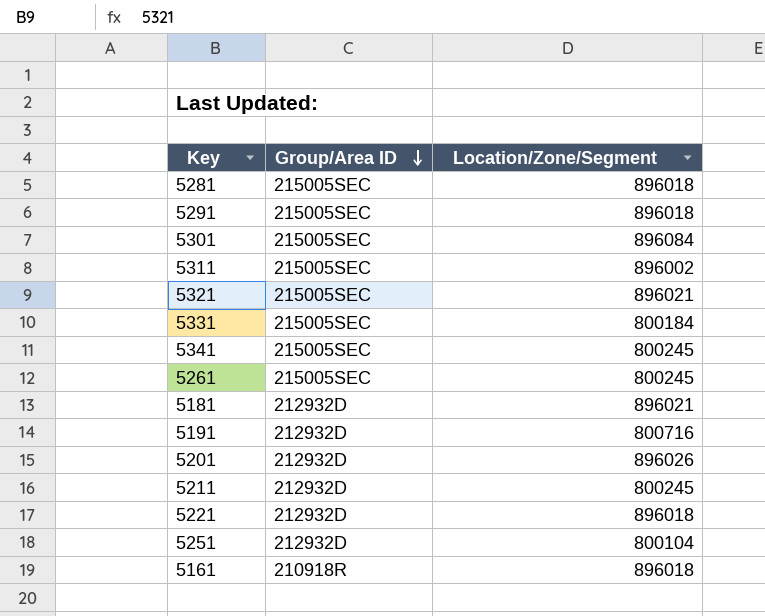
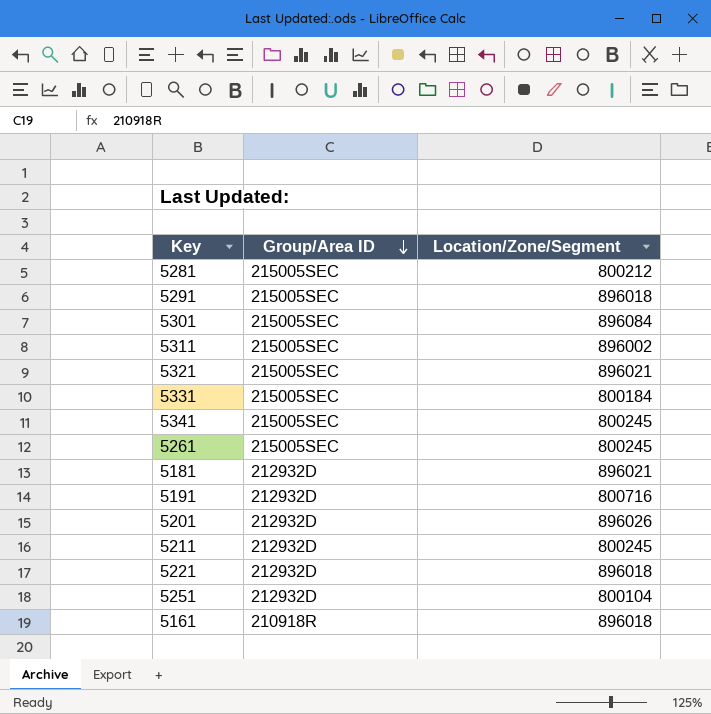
5281 | Location/Zone/Segment: 896018 -> 800212

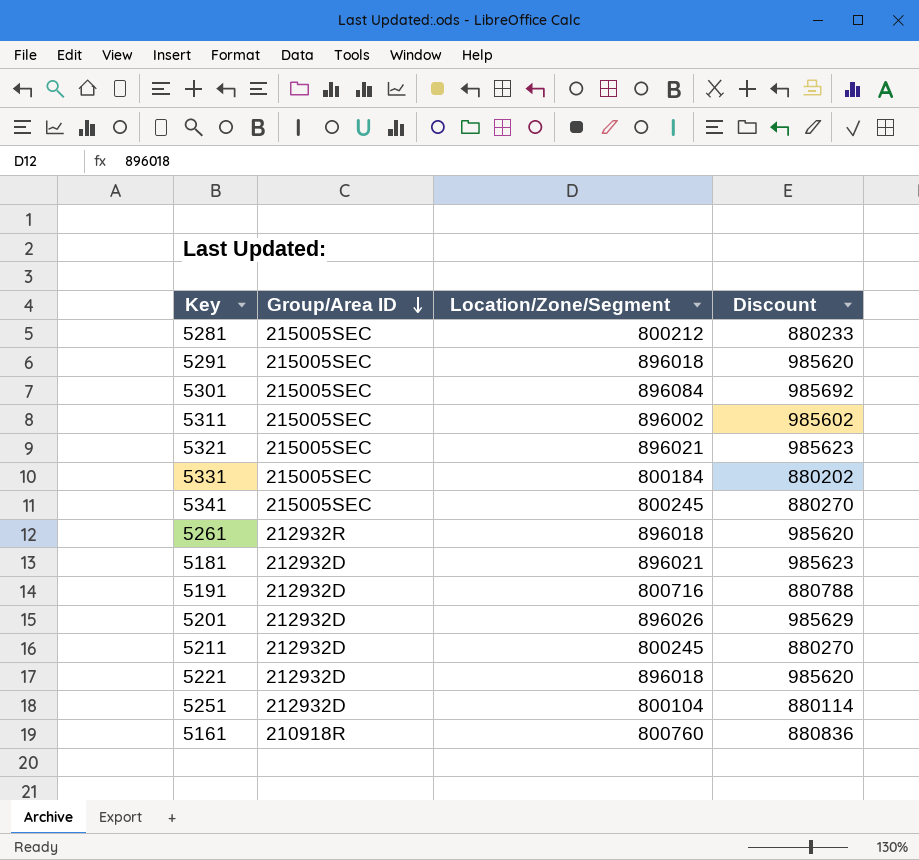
column Discount | formula: none -> [Location/Zone/Segment] * 1.1
5261 | Group/Area ID: 215005SEC -> 212932R
5261 | Location/Zone/Segment: 800245 -> 896018
5161 | Location/Zone/Segment: 896018 -> 800760

